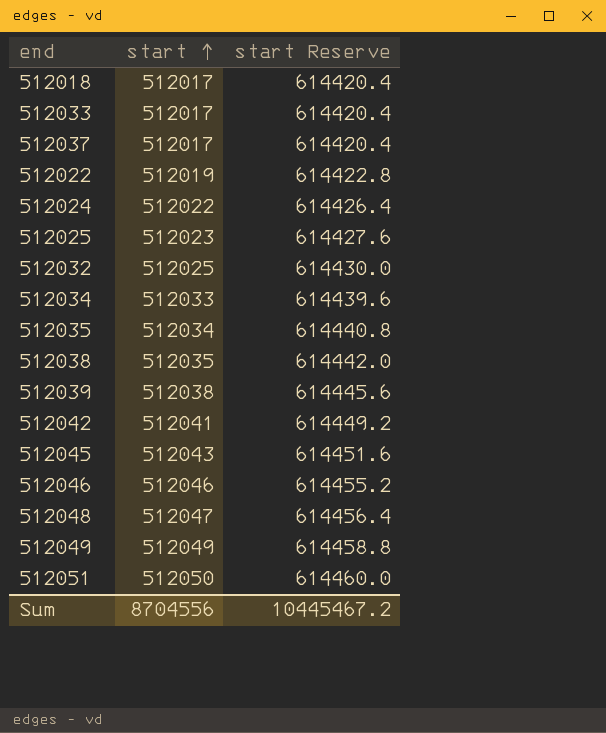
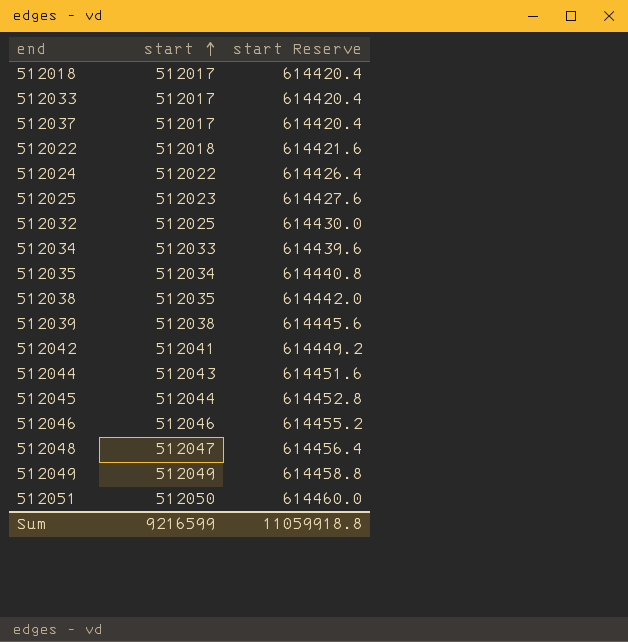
512022 | start: 512019 -> 512018
512022 | start Reserve: 614422.8 -> 614421.6
row 512044: none -> 512043 | 614451.6
512045 | start: 512043 -> 512044
512045 | start Reserve: 614451.6 -> 614452.8
Sum | start: 8704556 -> 9216599
Sum | start Reserve: 10445467.2 -> 11059918.8

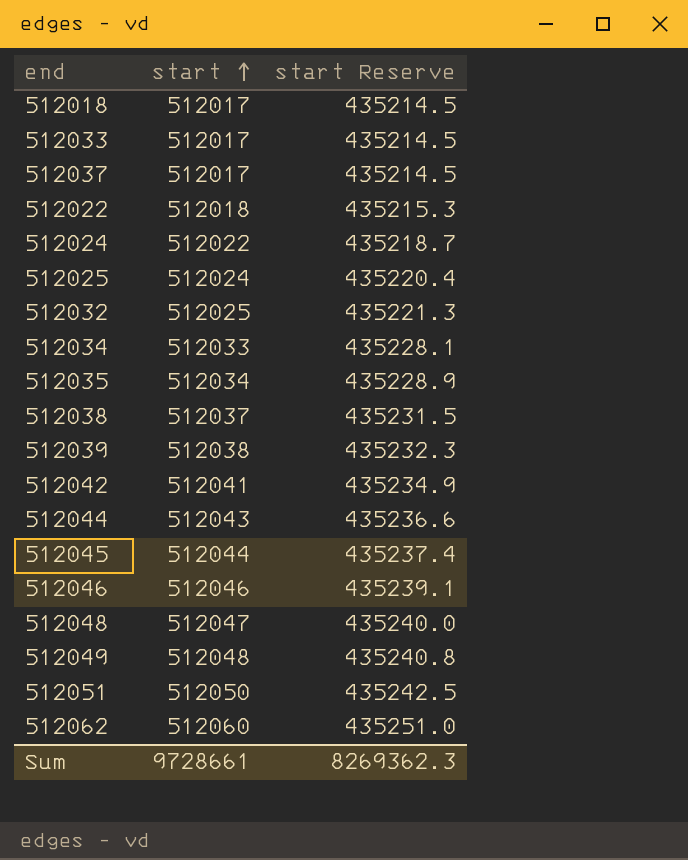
column start Reserve | formula: [start] * 1.2 -> [start] * 0.85
512025 | start: 512023 -> 512024
512038 | start: 512035 -> 512037
512049 | start: 512049 -> 512048
row 512062: none -> 512060 | 435251.0
Sum | start: 9216599 -> 9728661
Sum | start Reserve: 11059918.8 -> 8269362.3

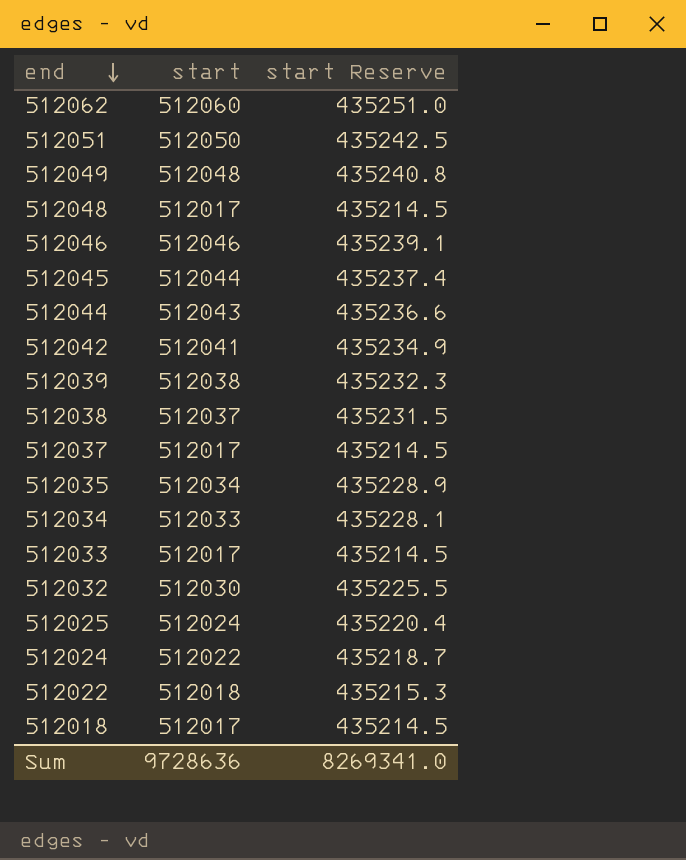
row order: start ascending -> end descending
512048 | start: 512047 -> 512017
512048 | start Reserve: 435240.0 -> 435214.5
512032 | start: 512025 -> 512030
512032 | start Reserve: 435221.3 -> 435225.5
Sum | start: 9728661 -> 9728636
Sum | start Reserve: 8269362.3 -> 8269341.0

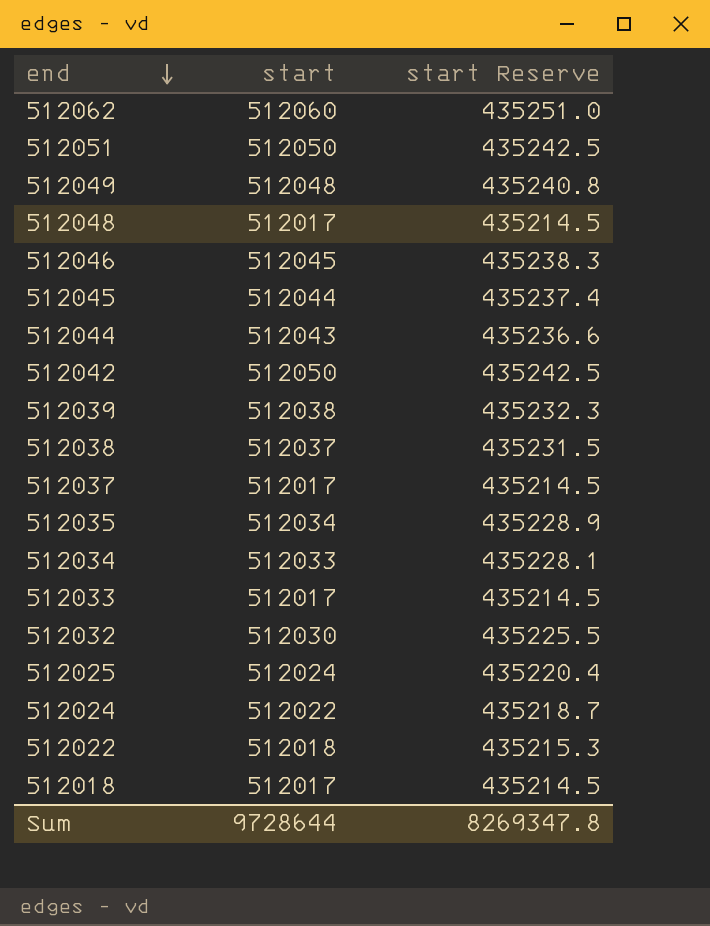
512046 | start: 512046 -> 512045
512046 | start Reserve: 435239.1 -> 435238.3
512042 | start: 512041 -> 512050
512042 | start Reserve: 435234.9 -> 435242.5
Sum | start: 9728636 -> 9728644
Sum | start Reserve: 8269341.0 -> 8269347.8

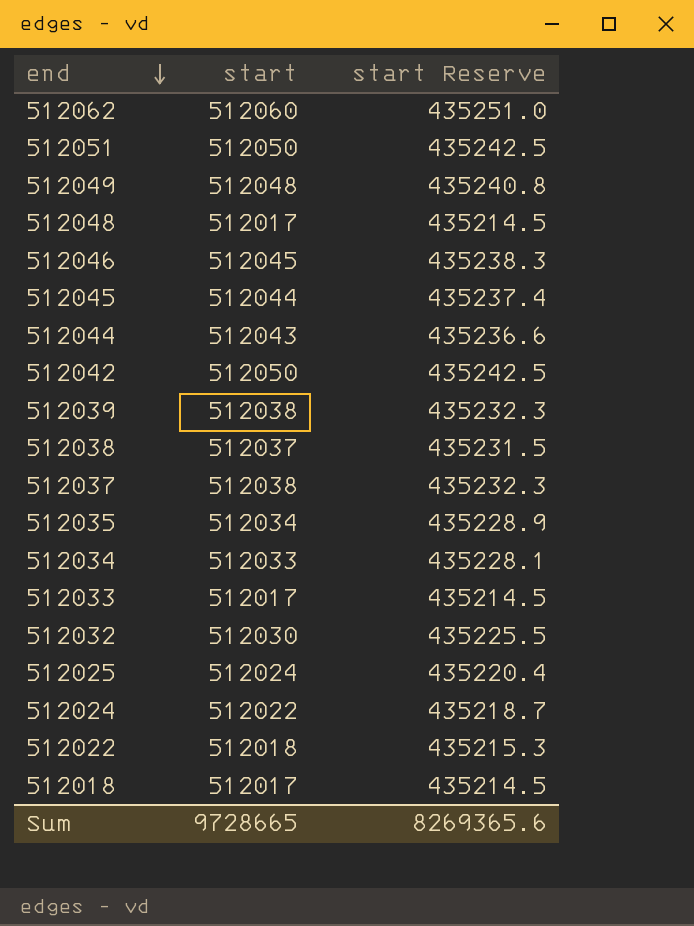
512037 | start: 512017 -> 512038
512037 | start Reserve: 435214.5 -> 435232.3
Sum | start: 9728644 -> 9728665
Sum | start Reserve: 8269347.8 -> 8269365.6

